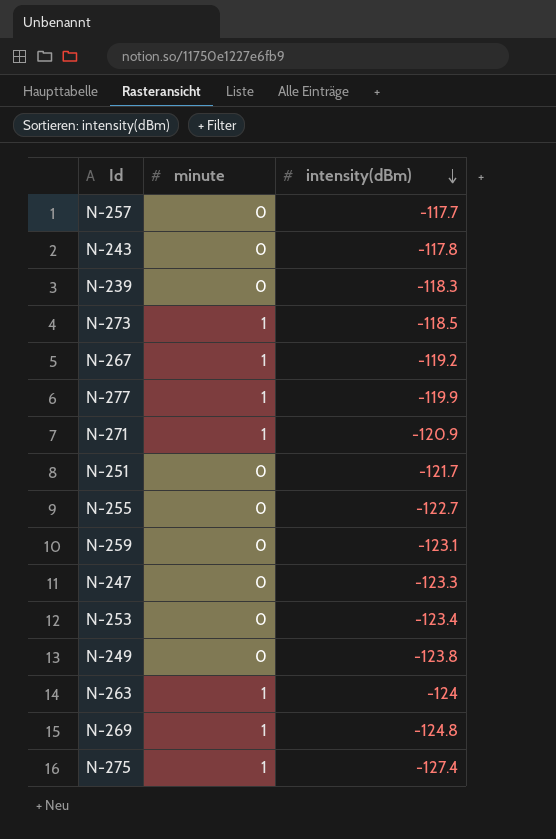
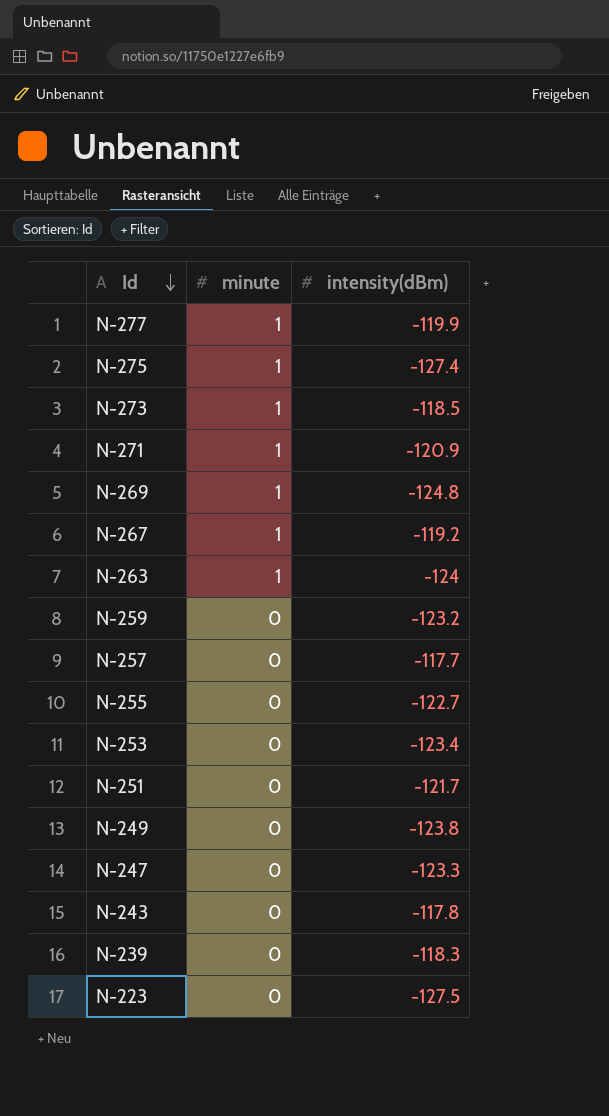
row order: intensity(dBm) descending -> Id descending
N-259 | intensity(dBm): -123.1 -> -123.2
row N-223: none -> 0 | -127.5

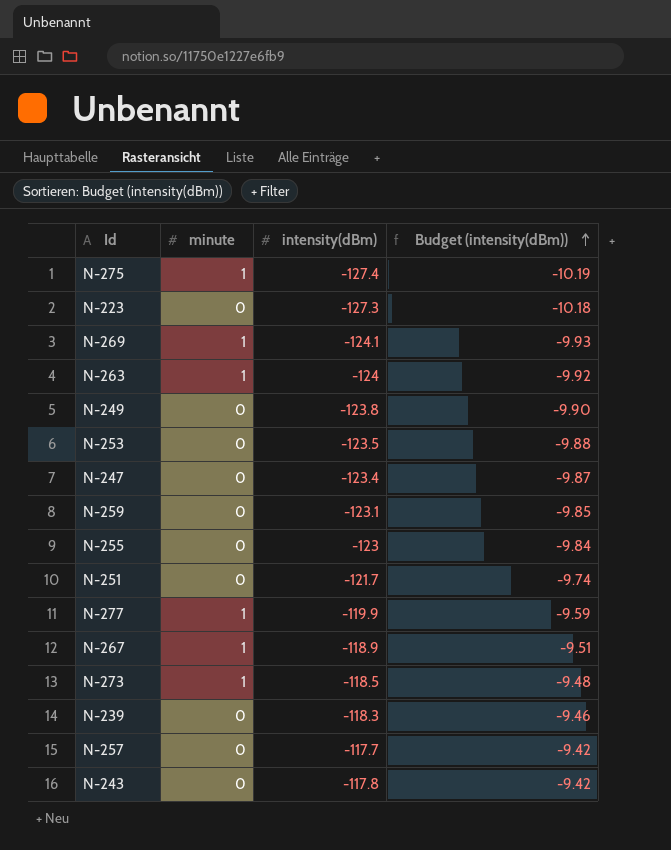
row order: Id descending -> Budget (intensity(dBm)) ascending
column Budget (intensity(dBm)) | formula: none -> [intensity(dBm)] * 0.08
row N-271: 1 | -120.9 -> none
N-223 | intensity(dBm): -127.5 -> -127.3
N-269 | intensity(dBm): -124.8 -> -124.1
N-253 | intensity(dBm): -123.4 -> -123.5
N-247 | intensity(dBm): -123.3 -> -123.4
N-259 | intensity(dBm): -123.2 -> -123.1
N-255 | intensity(dBm): -122.7 -> -123
N-267 | intensity(dBm): -119.2 -> -118.9

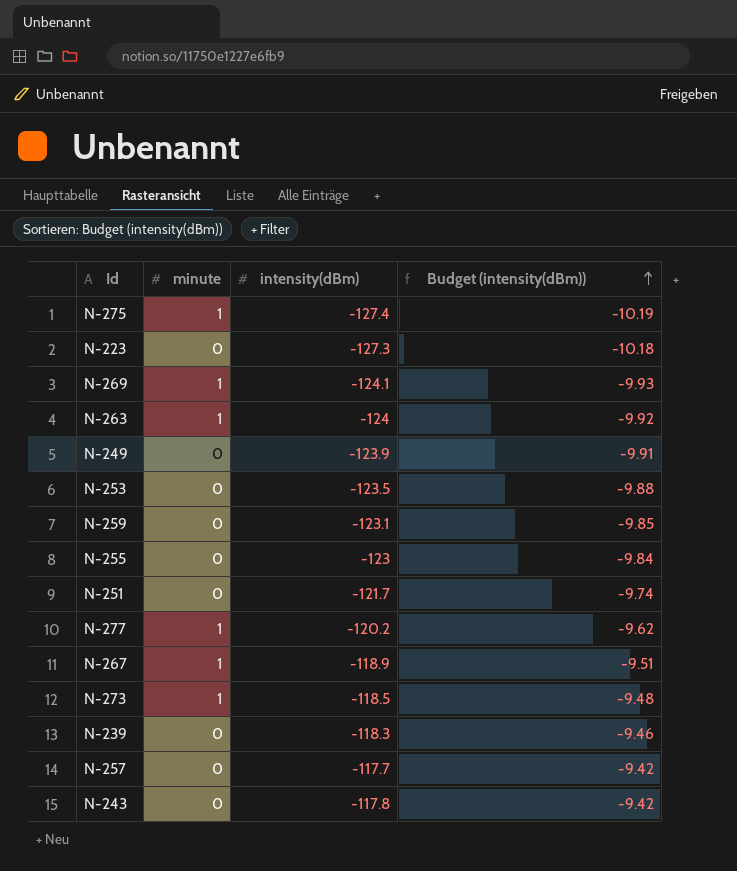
row N-247: 0 | -123.4 | -9.87 -> none
N-249 | intensity(dBm): -123.8 -> -123.9
N-249 | Budget (intensity(dBm)): -9.90 -> -9.91
N-277 | intensity(dBm): -119.9 -> -120.2
N-277 | Budget (intensity(dBm)): -9.59 -> -9.62

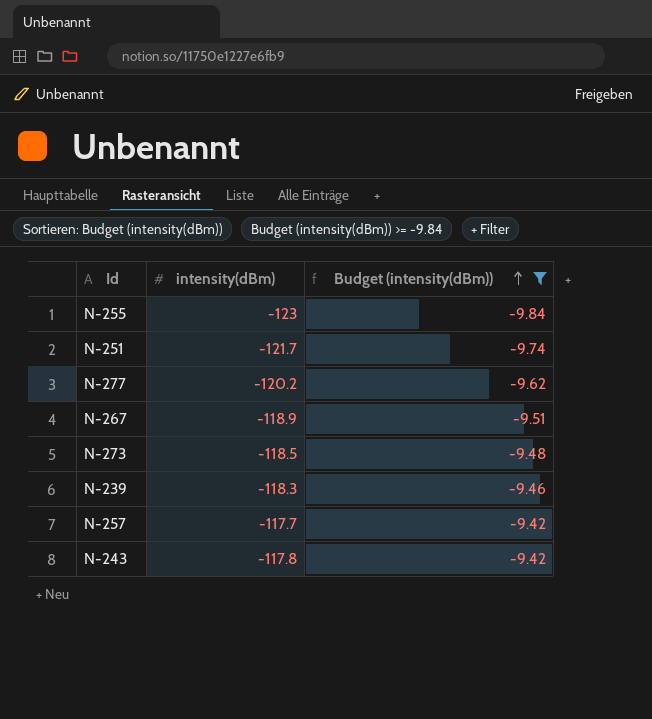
filter: none -> Budget (intensity(dBm)) >= -9.84
column minute | position: 2 -> none

